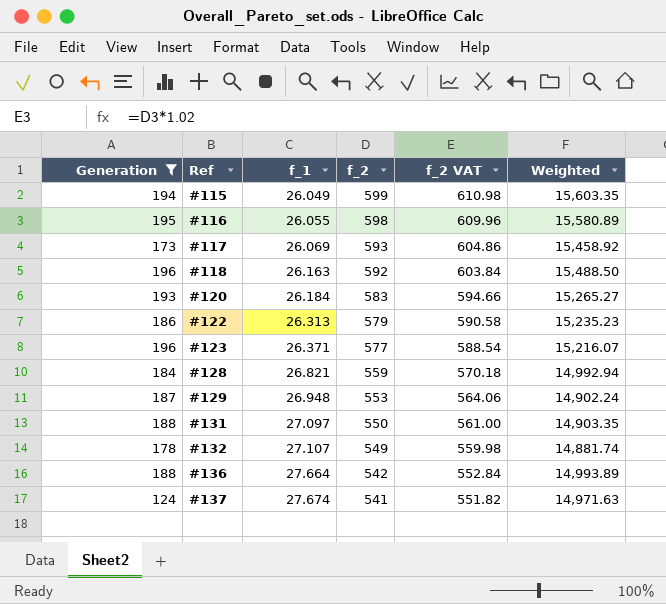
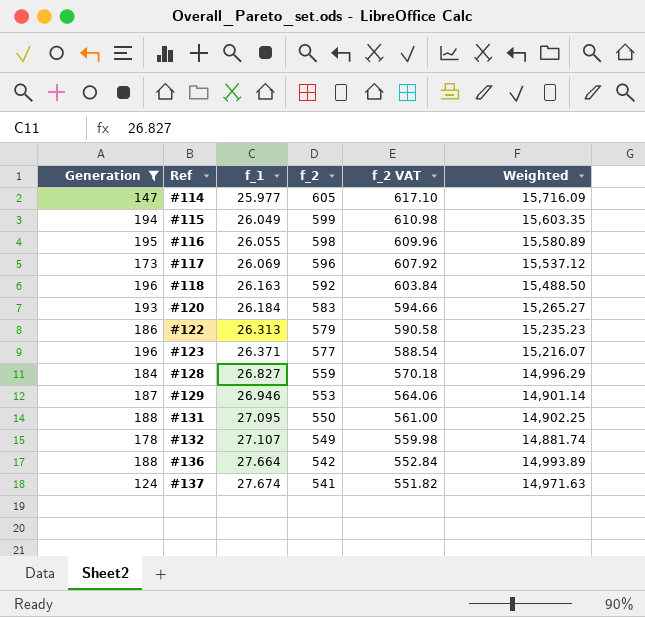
row #114: none -> 147 | 25.977 | 605 | 617.10 | 15,716.09
#117 | f_2: 593 -> 596
#117 | f_2 VAT: 604.86 -> 607.92
#117 | Weighted: 15,458.92 -> 15,537.12
#128 | f_1: 26.821 -> 26.827
#128 | Weighted: 14,992.94 -> 14,996.29
#129 | f_1: 26.948 -> 26.946
#129 | Weighted: 14,902.24 -> 14,901.14
#131 | f_1: 27.097 -> 27.095
#131 | Weighted: 14,903.35 -> 14,902.25

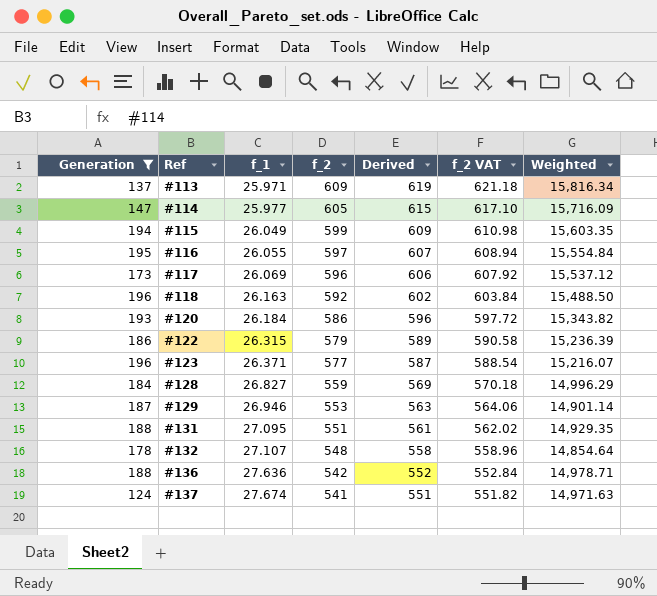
column Derived | formula: none -> [f_2] + 10
row #113: none -> 137 | 25.971 | 609 | 619 | 621.18 | 15,816.34
#116 | f_2: 598 -> 597
#116 | f_2 VAT: 609.96 -> 608.94
#116 | Weighted: 15,580.89 -> 15,554.84
#120 | f_2: 583 -> 586
#120 | f_2 VAT: 594.66 -> 597.72
#120 | Weighted: 15,265.27 -> 15,343.82
#122 | f_1: 26.313 -> 26.315
#122 | Weighted: 15,235.23 -> 15,236.39
#131 | f_2: 550 -> 551
#131 | f_2 VAT: 561.00 -> 562.02
#131 | Weighted: 14,902.25 -> 14,929.35
#132 | f_2: 549 -> 548
#132 | f_2 VAT: 559.98 -> 558.96
#132 | Weighted: 14,881.74 -> 14,854.64
#136 | f_1: 27.664 -> 27.636
#136 | Weighted: 14,993.89 -> 14,978.71

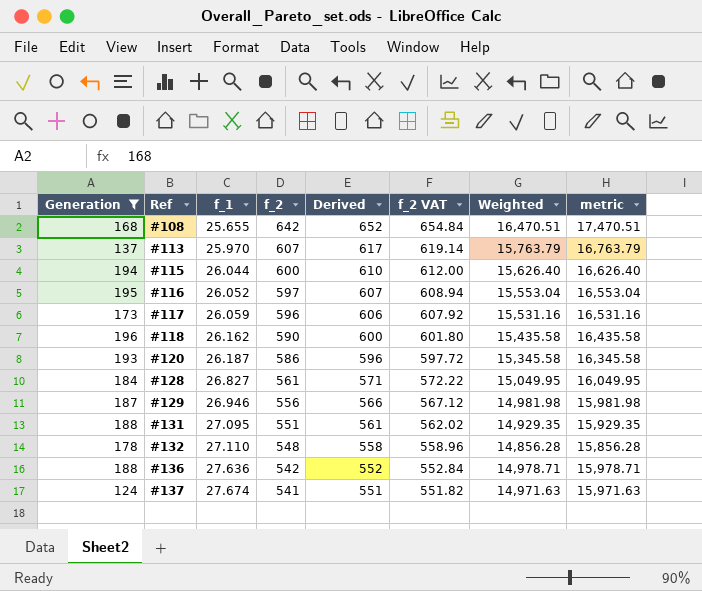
column metric | formula: none -> [Weighted] + 1000
row #114: 147 | 25.977 | 605 | 615 | 617.10 | 15,716.09 -> none
row #122: 186 | 26.315 | 579 | 589 | 590.58 | 15,236.39 -> none
row #123: 196 | 26.371 | 577 | 587 | 588.54 | 15,216.07 -> none
row #108: none -> 168 | 25.655 | 642 | 652 | 654.84 | 16,470.51 | 17,470.51
#113 | f_1: 25.971 -> 25.970
#113 | f_2: 609 -> 607
#113 | Derived: 619 -> 617
#113 | f_2 VAT: 621.18 -> 619.14
#113 | Weighted: 15,816.34 -> 15,763.79
#115 | f_1: 26.049 -> 26.044
#115 | f_2: 599 -> 600
#115 | Derived: 609 -> 610
#115 | f_2 VAT: 610.98 -> 612.00
#115 | Weighted: 15,603.35 -> 15,626.40
#116 | f_1: 26.055 -> 26.052
#116 | Weighted: 15,554.84 -> 15,553.04
#117 | f_1: 26.069 -> 26.059
#117 | Weighted: 15,537.12 -> 15,531.16
#118 | f_1: 26.163 -> 26.162
#118 | f_2: 592 -> 590
#118 | Derived: 602 -> 600
#118 | f_2 VAT: 603.84 -> 601.80
#118 | Weighted: 15,488.50 -> 15,435.58
#120 | f_1: 26.184 -> 26.187
#120 | Weighted: 15,343.82 -> 15,345.58
#128 | f_2: 559 -> 561
#128 | Derived: 569 -> 571
#128 | f_2 VAT: 570.18 -> 572.22
#128 | Weighted: 14,996.29 -> 15,049.95
#129 | f_2: 553 -> 556
#129 | Derived: 563 -> 566
#129 | f_2 VAT: 564.06 -> 567.12
#129 | Weighted: 14,901.14 -> 14,981.98
#132 | f_1: 27.107 -> 27.110
#132 | Weighted: 14,854.64 -> 14,856.28

